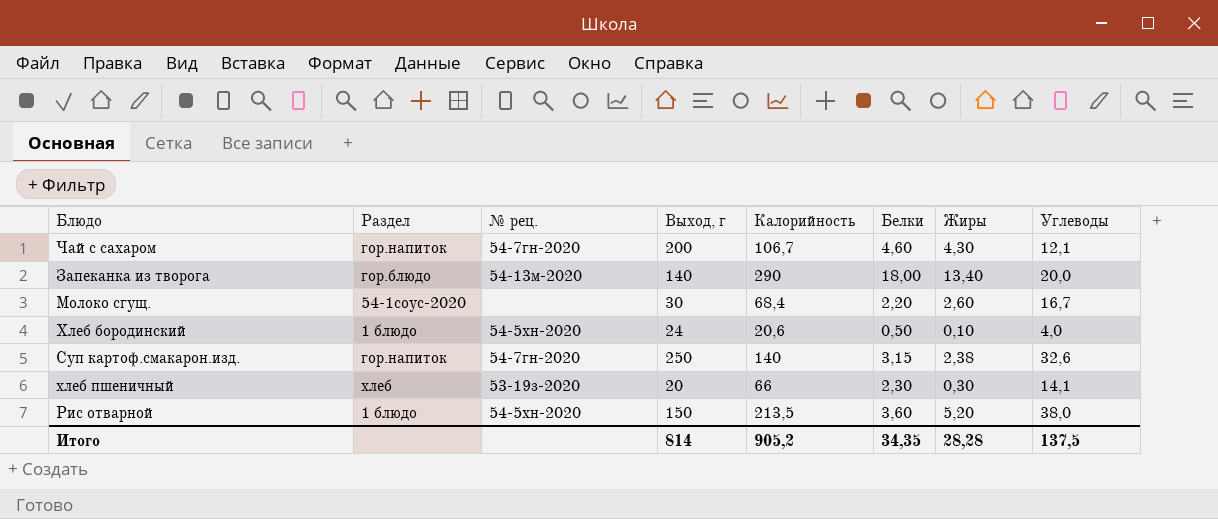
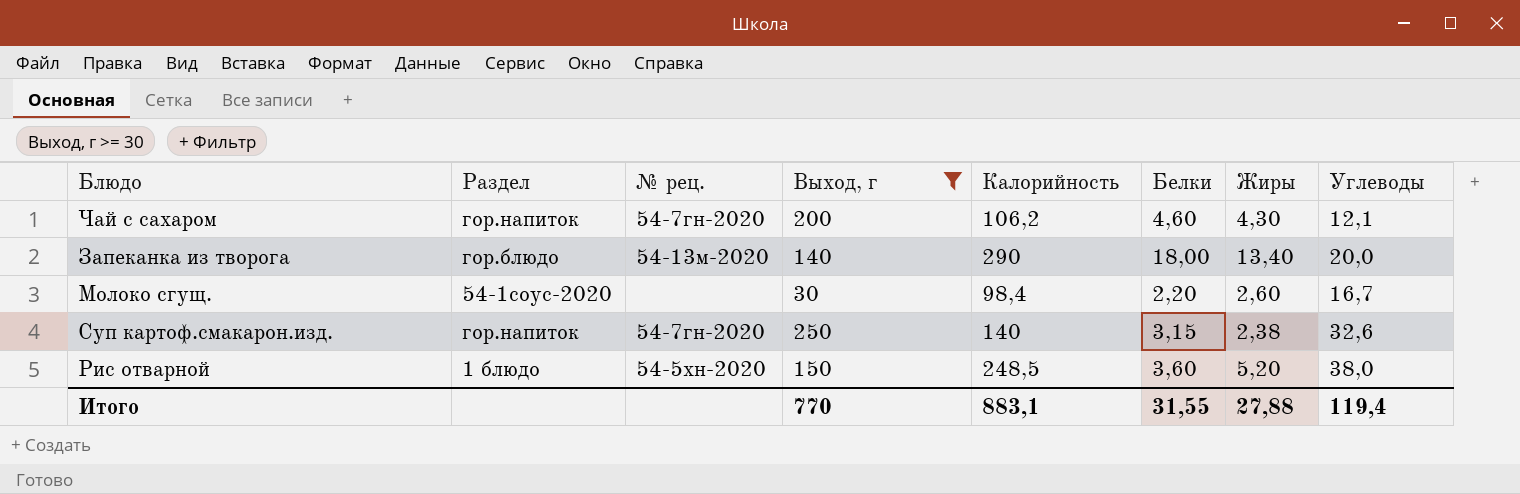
filter: none -> Выход, г >= 30
Чай с сахаром | Калорийность: 106,7 -> 106,2
Молоко сгущ. | Калорийность: 68,4 -> 98,4
Рис отварной | Калорийность: 213,5 -> 248,5
Итого | Выход, г: 814 -> 770
Итого | Калорийность: 905,2 -> 883,1
Итого | Белки: 34,35 -> 31,55
Итого | Жиры: 28,28 -> 27,88
Итого | Углеводы: 137,5 -> 119,4

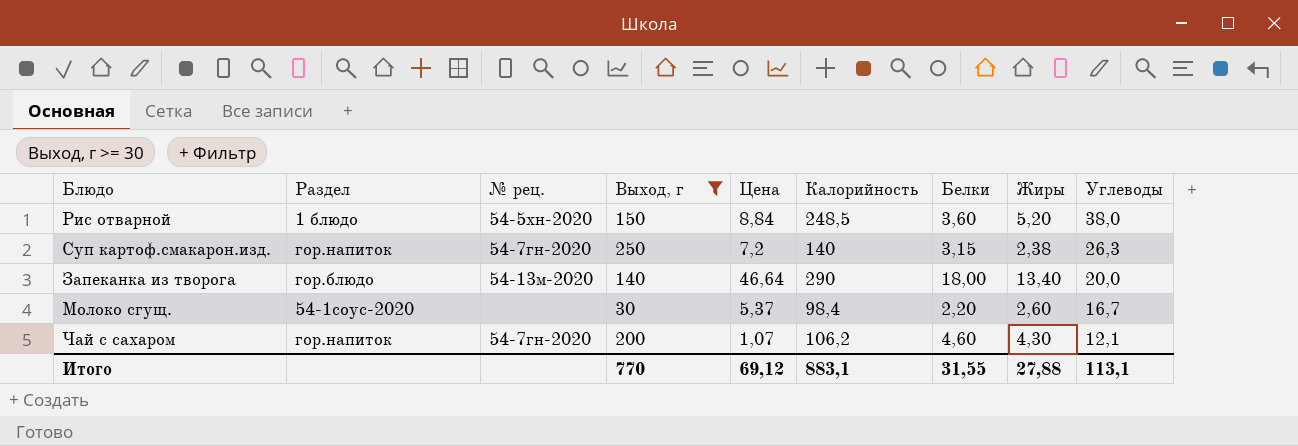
row order: none -> Углеводы descending
column Цена | position: none -> 5
Суп картоф.смакарон.изд. | Углеводы: 32,6 -> 26,3
Итого | Углеводы: 119,4 -> 113,1

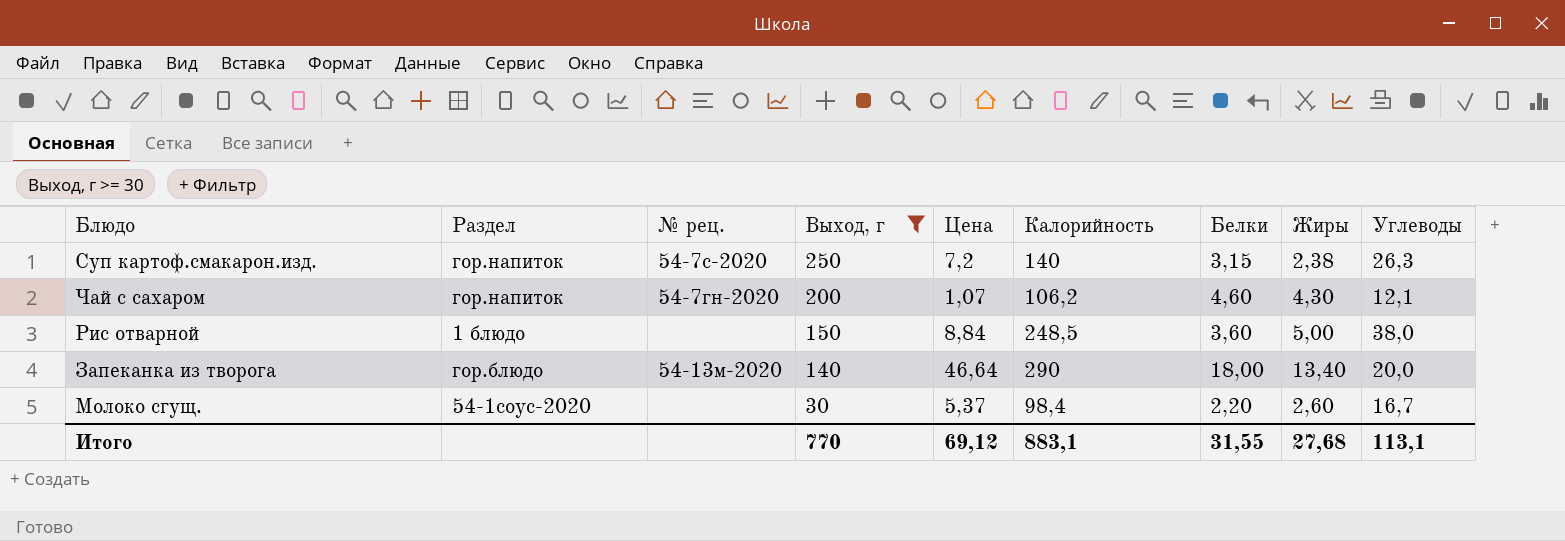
row order: Углеводы descending -> Выход, г descending
Суп картоф.смакарон.изд. | № рец.: 54-7гн-2020 -> 54-7с-2020
Рис отварной | № рец.: 54-5хн-2020 -> none
Рис отварной | Жиры: 5,20 -> 5,00
Итого | Жиры: 27,88 -> 27,68

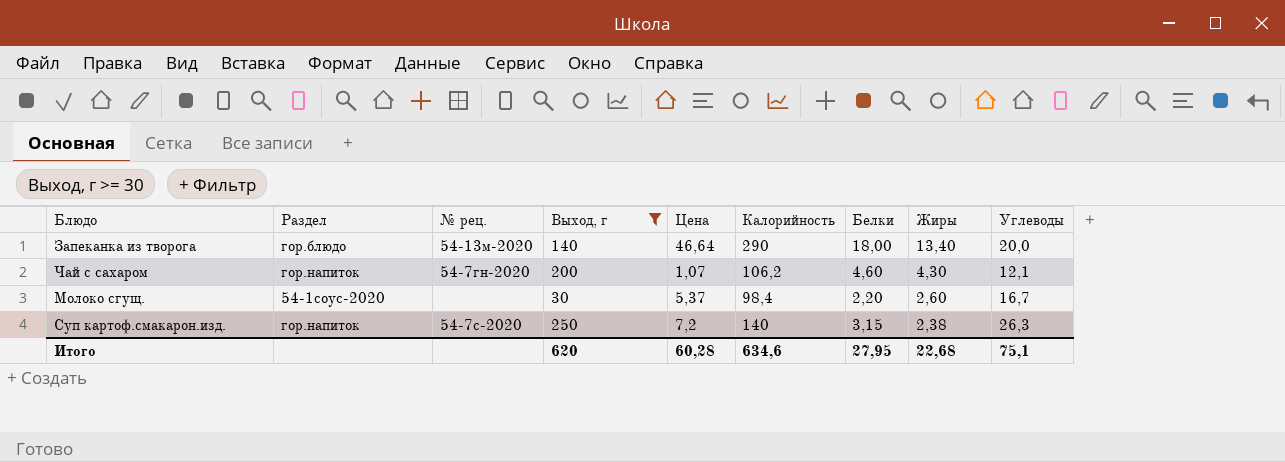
row order: Выход, г descending -> Жиры descending
row Рис отварной: 1 блюдо | none | 150 | 8,84 | 248,5 | 3,60 | 5,00 | 38,0 -> none
Итого | Выход, г: 770 -> 620
Итого | Цена: 69,12 -> 60,28
Итого | Калорийность: 883,1 -> 634,6
Итого | Белки: 31,55 -> 27,95
Итого | Жиры: 27,68 -> 22,68
Итого | Углеводы: 113,1 -> 75,1

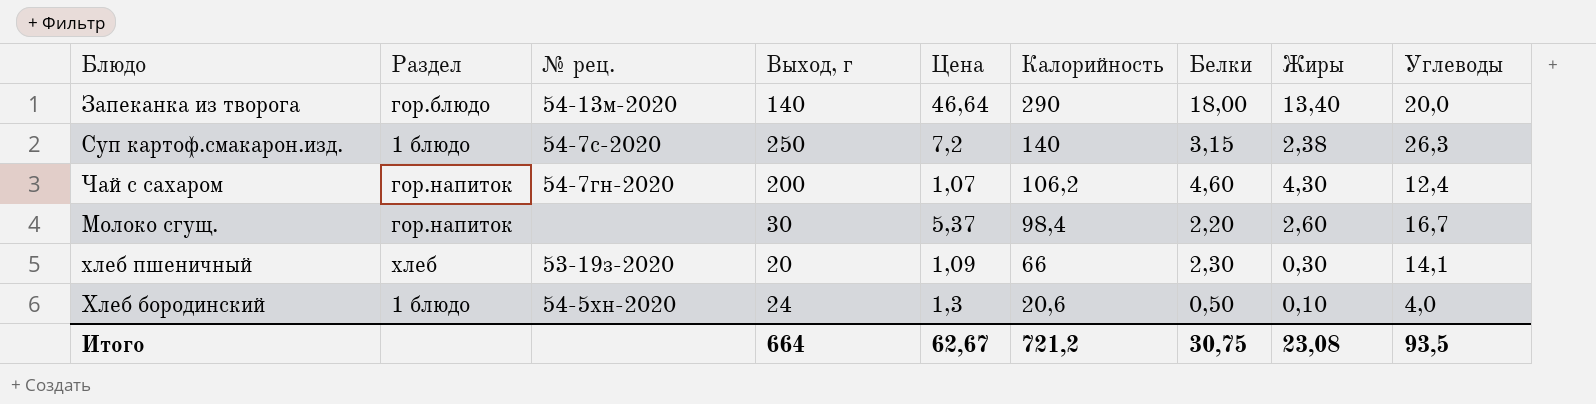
filter: Выход, г >= 30 -> none
row order: Жиры descending -> Калорийность descending
Суп картоф.смакарон.изд. | Раздел: гор.напиток -> 1 блюдо
Чай с сахаром | Углеводы: 12,1 -> 12,4
Молоко сгущ. | Раздел: 54-1соус-2020 -> гор.напиток
Итого | Выход, г: 620 -> 664
Итого | Цена: 60,28 -> 62,67
Итого | Калорийность: 634,6 -> 721,2
Итого | Белки: 27,95 -> 30,75
Итого | Жиры: 22,68 -> 23,08
Итого | Углеводы: 75,1 -> 93,5

